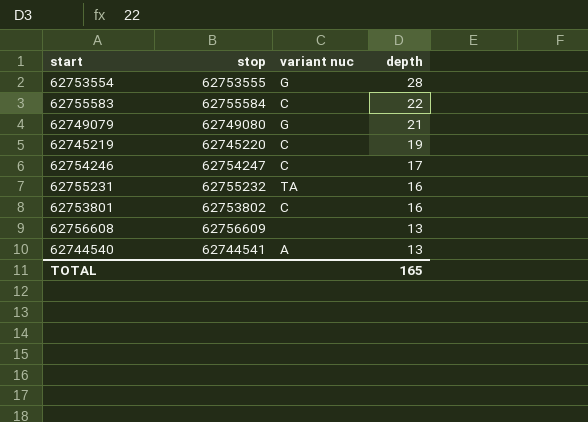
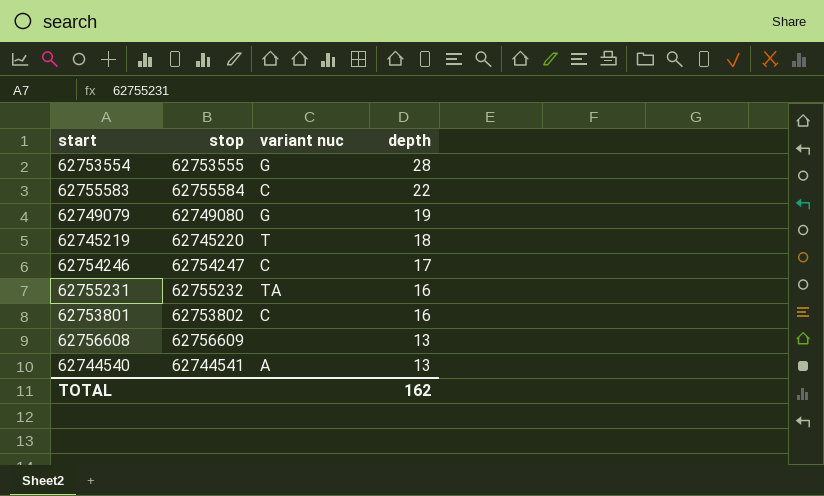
62749079 | depth: 21 -> 19
62745219 | variant nuc: C -> T
62745219 | depth: 19 -> 18
TOTAL | depth: 165 -> 162

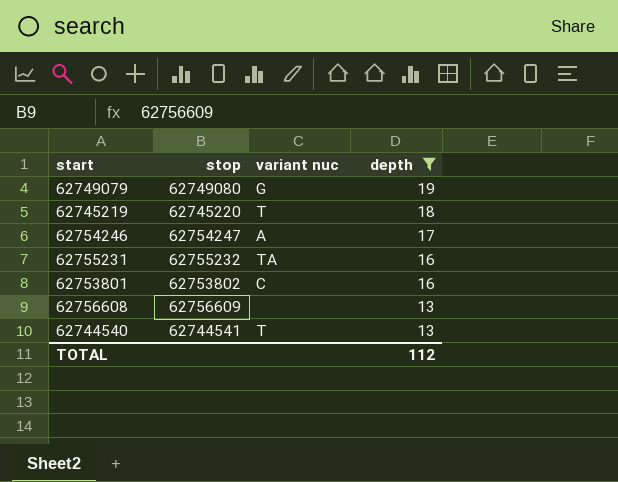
filter: none -> depth <= 19
62754246 | variant nuc: C -> A
62744540 | variant nuc: A -> T
TOTAL | depth: 162 -> 112

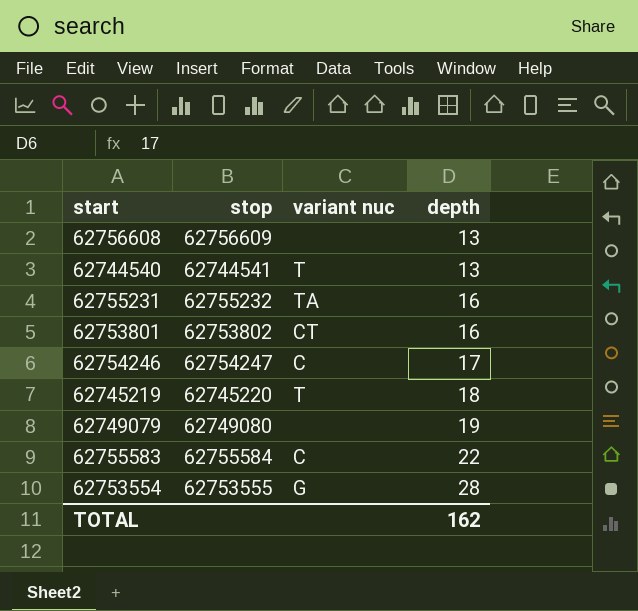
filter: depth <= 19 -> none
row order: depth descending -> depth ascending
62753801 | variant nuc: C -> CT
62754246 | variant nuc: A -> C
62749079 | variant nuc: G -> none
TOTAL | depth: 112 -> 162

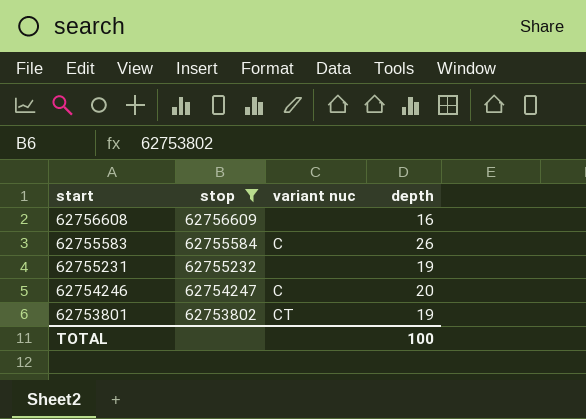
filter: none -> stop >= 62753802
row order: depth ascending -> start descending
62756608 | depth: 13 -> 16
62755583 | depth: 22 -> 26
62755231 | variant nuc: TA -> none
62755231 | depth: 16 -> 19
62754246 | depth: 17 -> 20
62753801 | depth: 16 -> 19
TOTAL | depth: 162 -> 100

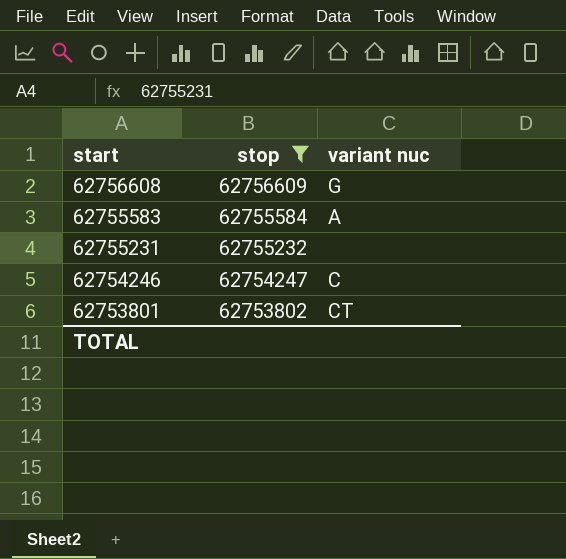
column depth | position: 4 -> none
62756608 | variant nuc: none -> G
62755583 | variant nuc: C -> A

